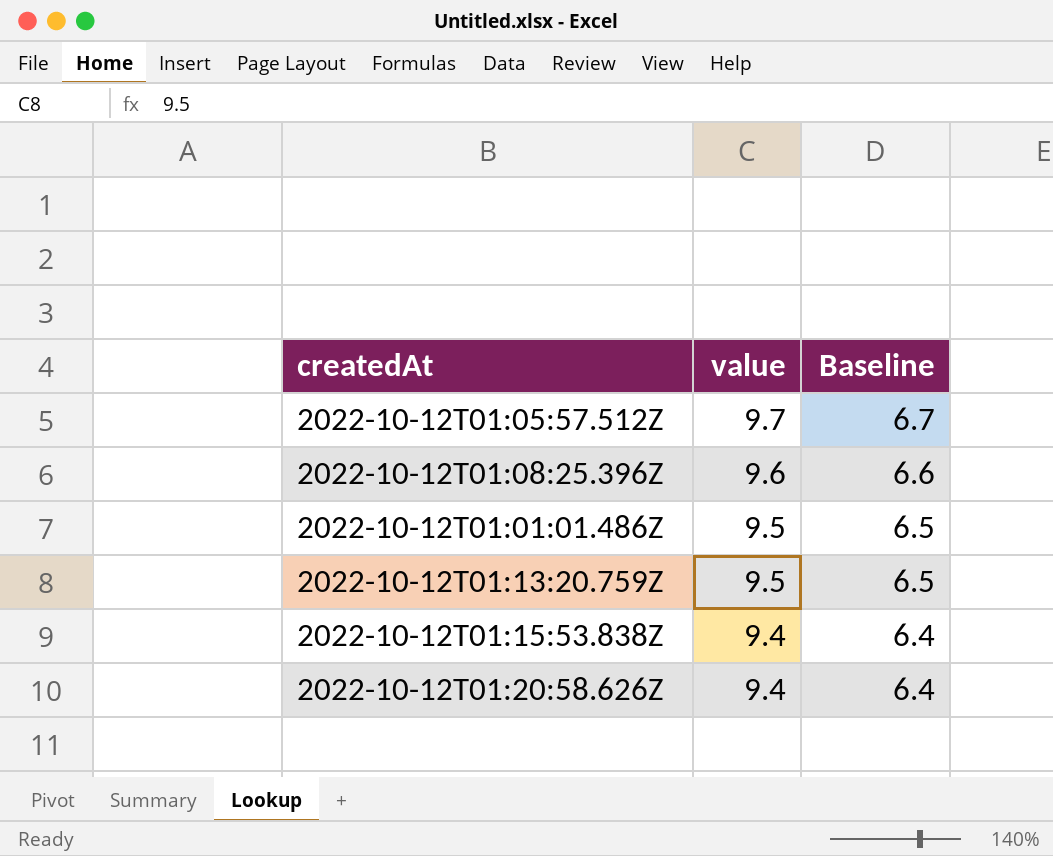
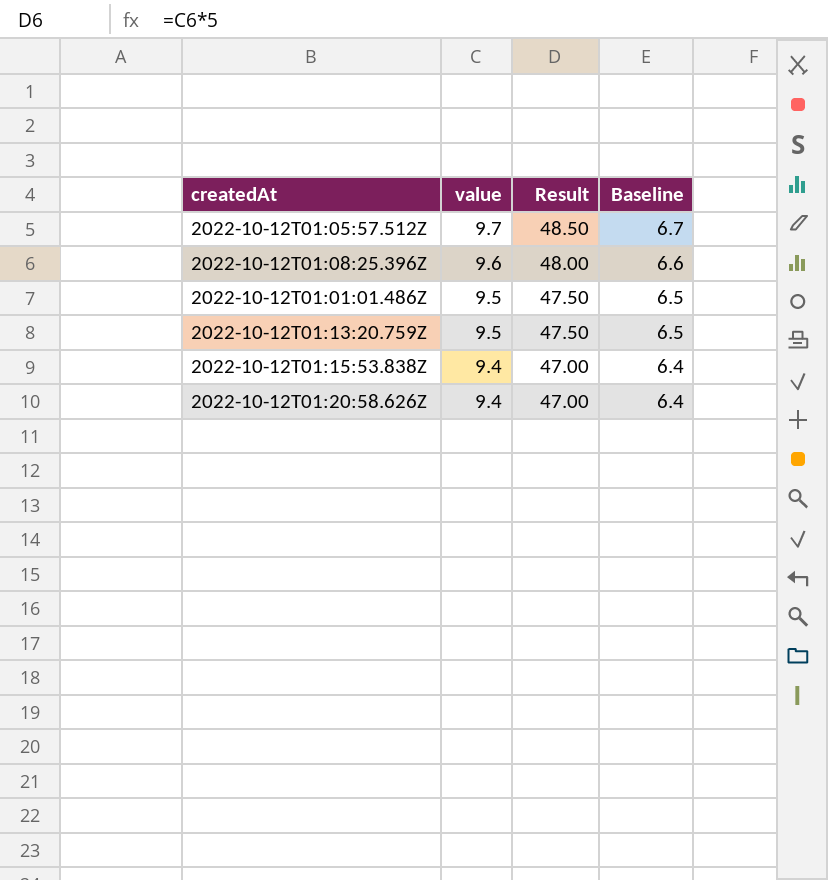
column Result | formula: none -> [value] * 5

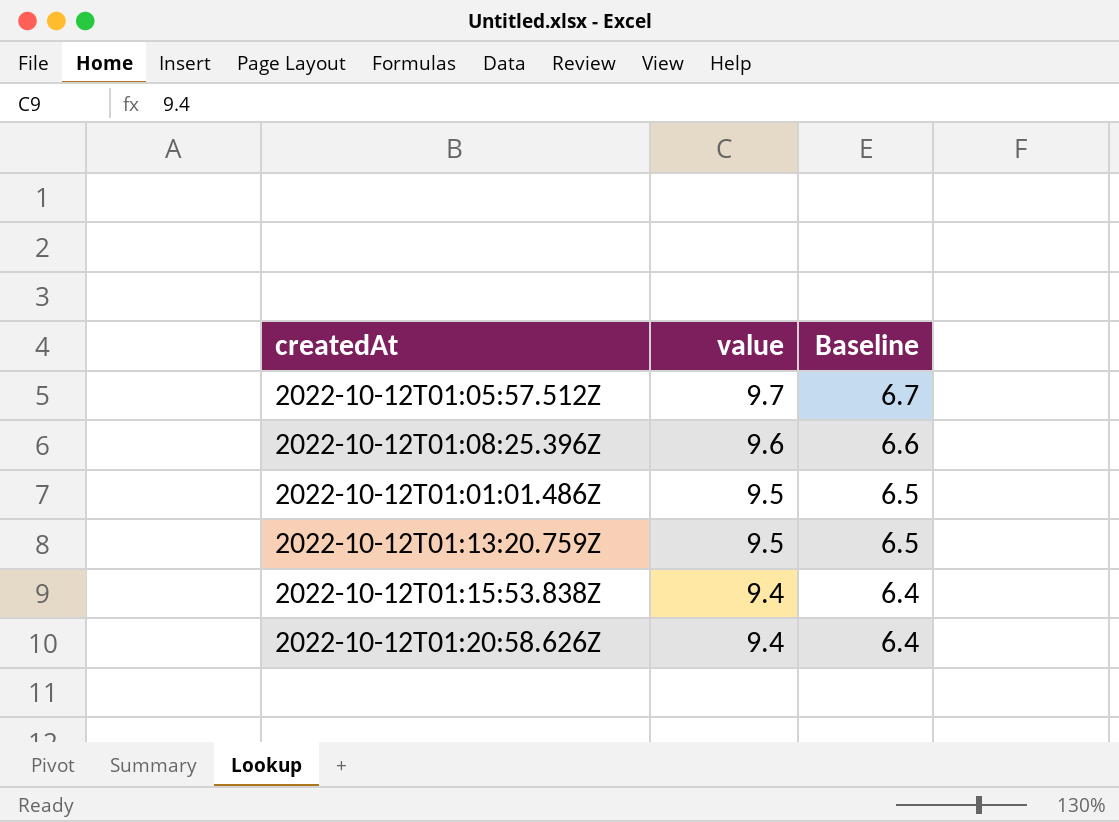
column Result | formula: [value] * 5 -> none

